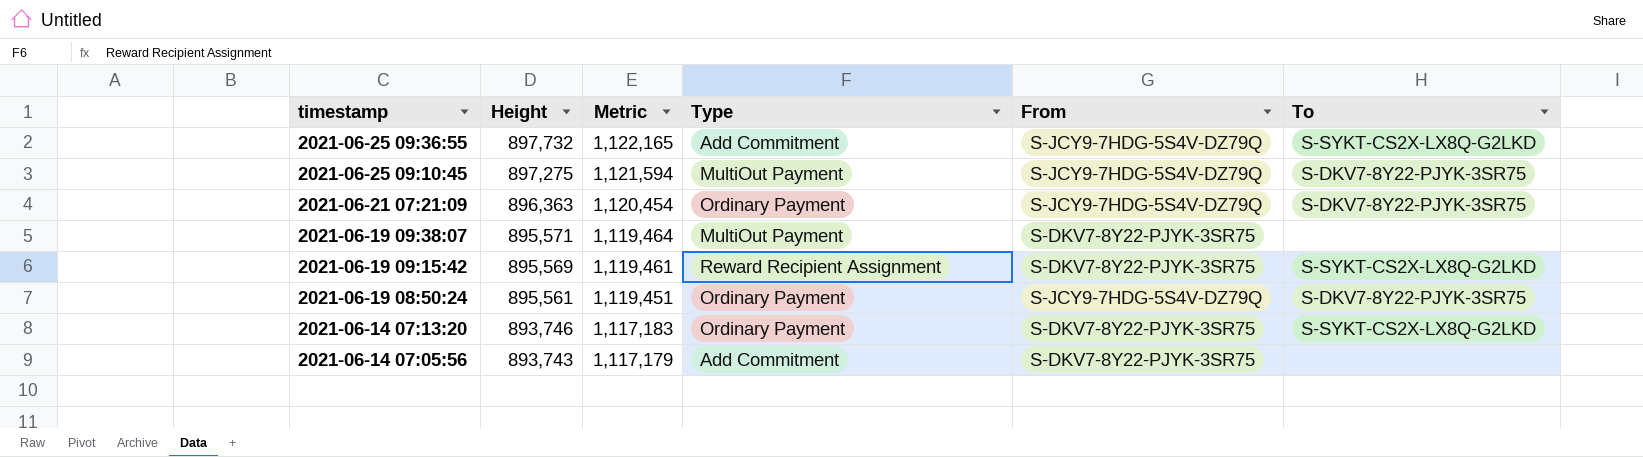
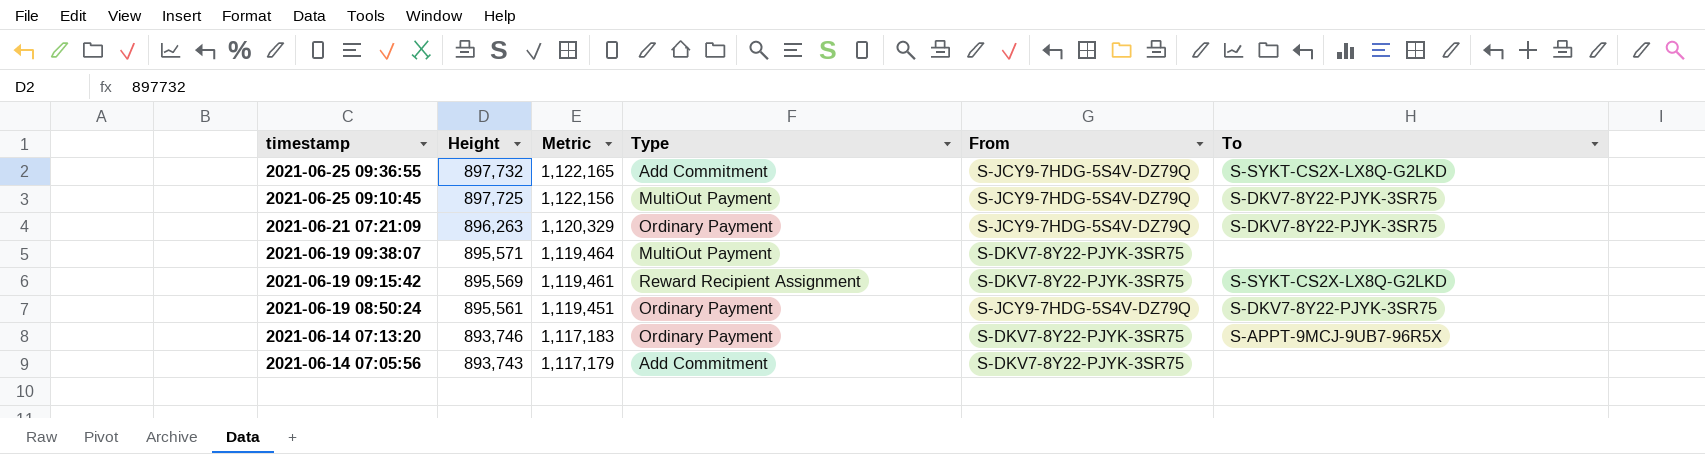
2021-06-25 09:10:45 | Height: 897,275 -> 897,725
2021-06-25 09:10:45 | Metric: 1,121,594 -> 1,122,156
2021-06-21 07:21:09 | Height: 896,363 -> 896,263
2021-06-21 07:21:09 | Metric: 1,120,454 -> 1,120,329
2021-06-14 07:13:20 | To: S-SYKT-CS2X-LX8Q-G2LKD -> S-APPT-9MCJ-9UB7-96R5X

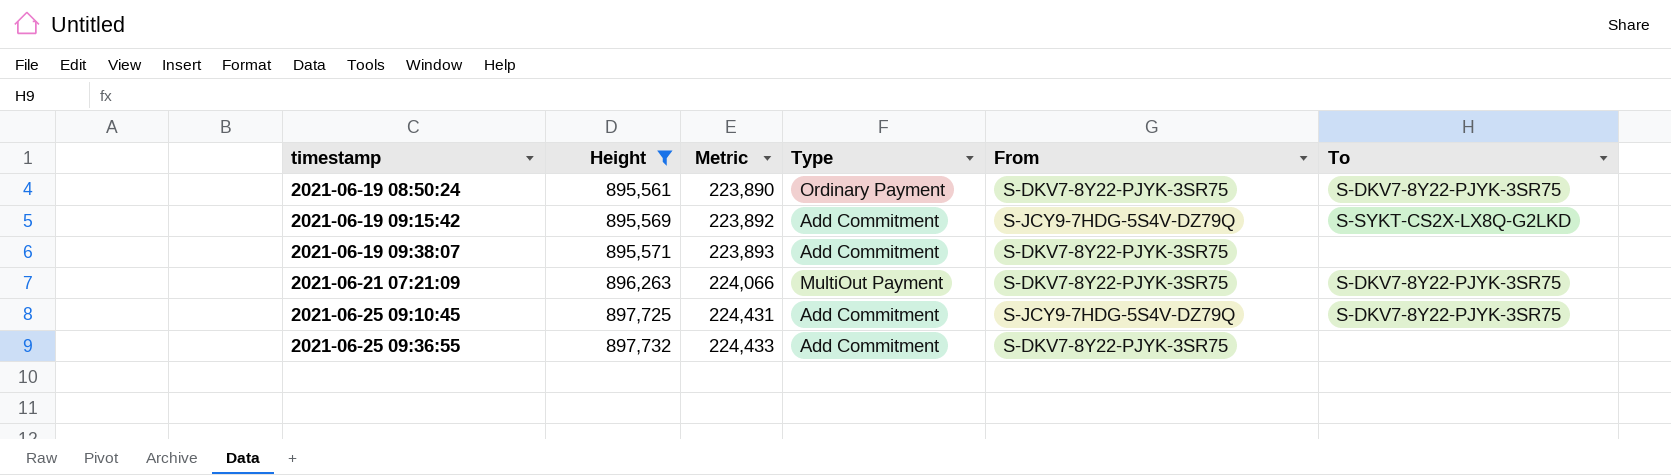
filter: none -> Height >= 895,561
row order: timestamp descending -> timestamp ascending
column Metric | formula: [Height] * 1.25 -> [Height] * 0.25
2021-06-19 08:50:24 | From: S-JCY9-7HDG-5S4V-DZ79Q -> S-DKV7-8Y22-PJYK-3SR75
2021-06-19 09:15:42 | Type: Reward Recipient Assignment -> Add Commitment
2021-06-19 09:15:42 | From: S-DKV7-8Y22-PJYK-3SR75 -> S-JCY9-7HDG-5S4V-DZ79Q
2021-06-19 09:38:07 | Type: MultiOut Payment -> Add Commitment
2021-06-21 07:21:09 | Type: Ordinary Payment -> MultiOut Payment
2021-06-21 07:21:09 | From: S-JCY9-7HDG-5S4V-DZ79Q -> S-DKV7-8Y22-PJYK-3SR75
2021-06-25 09:10:45 | Type: MultiOut Payment -> Add Commitment
2021-06-25 09:36:55 | From: S-JCY9-7HDG-5S4V-DZ79Q -> S-DKV7-8Y22-PJYK-3SR75
2021-06-25 09:36:55 | To: S-SYKT-CS2X-LX8Q-G2LKD -> none

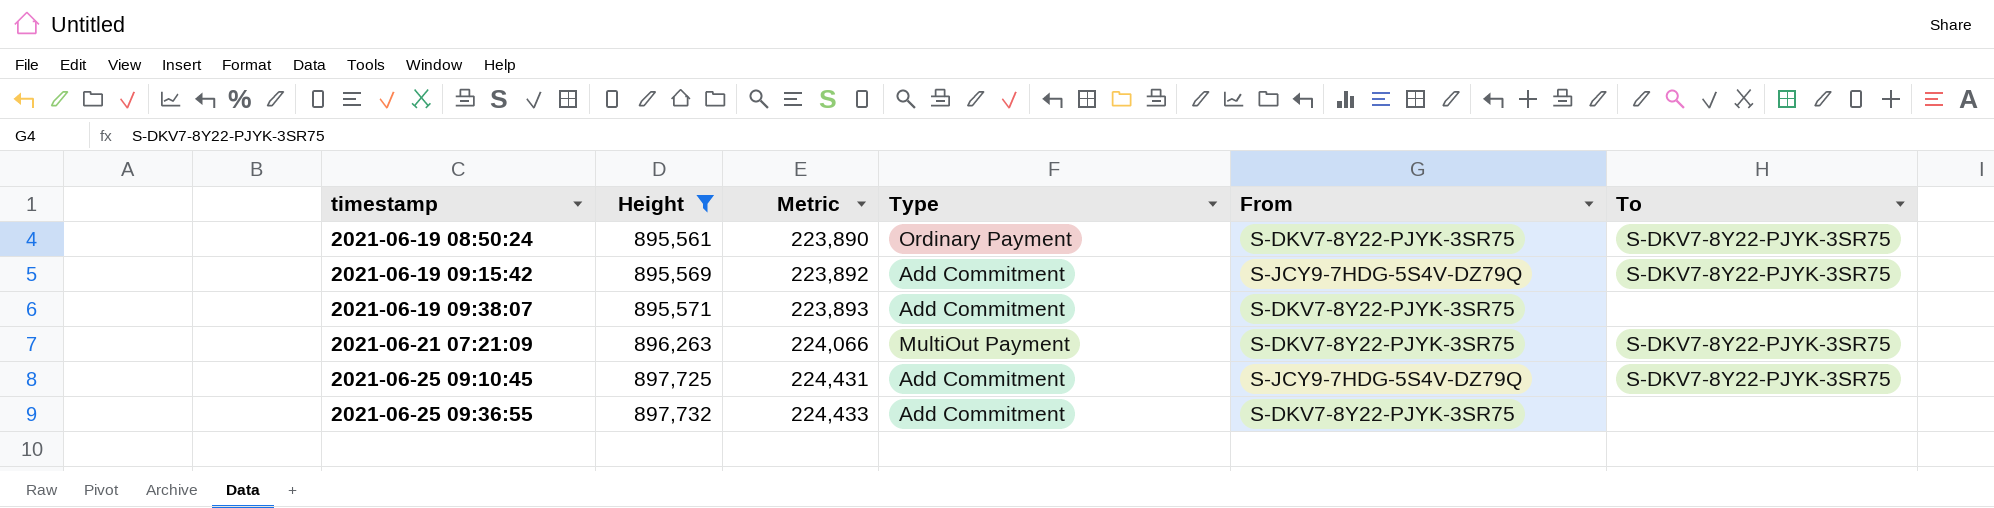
2021-06-19 09:15:42 | To: S-SYKT-CS2X-LX8Q-G2LKD -> S-DKV7-8Y22-PJYK-3SR75

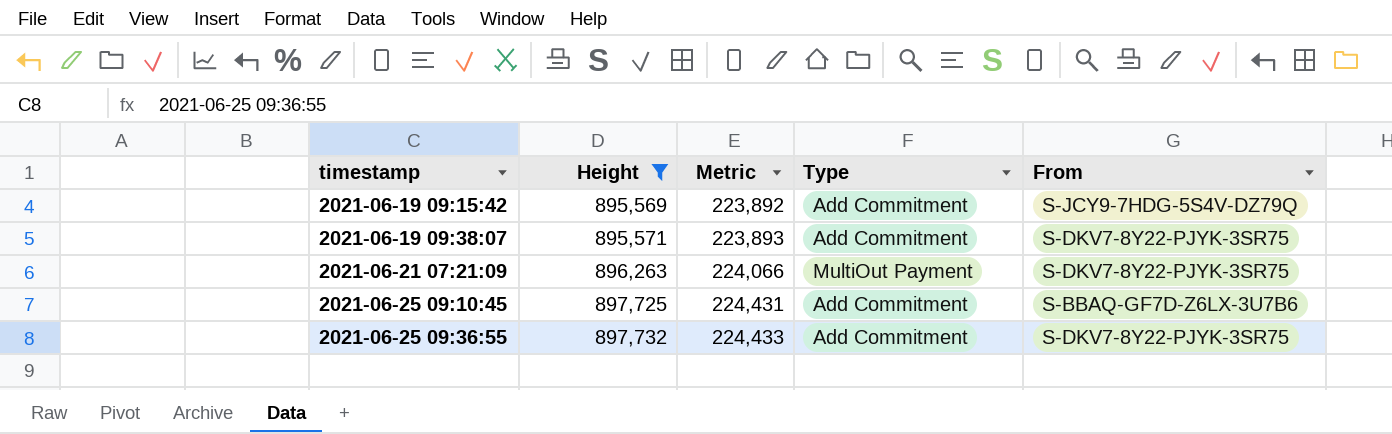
column To | position: 6 -> none
row 2021-06-19 08:50:24: 895,561 | 223,890 | Ordinary Payment | S-DKV7-8Y22-PJYK-3SR75 | S-DKV7-8Y22-PJYK-3SR75 -> none
2021-06-25 09:10:45 | From: S-JCY9-7HDG-5S4V-DZ79Q -> S-BBAQ-GF7D-Z6LX-3U7B6

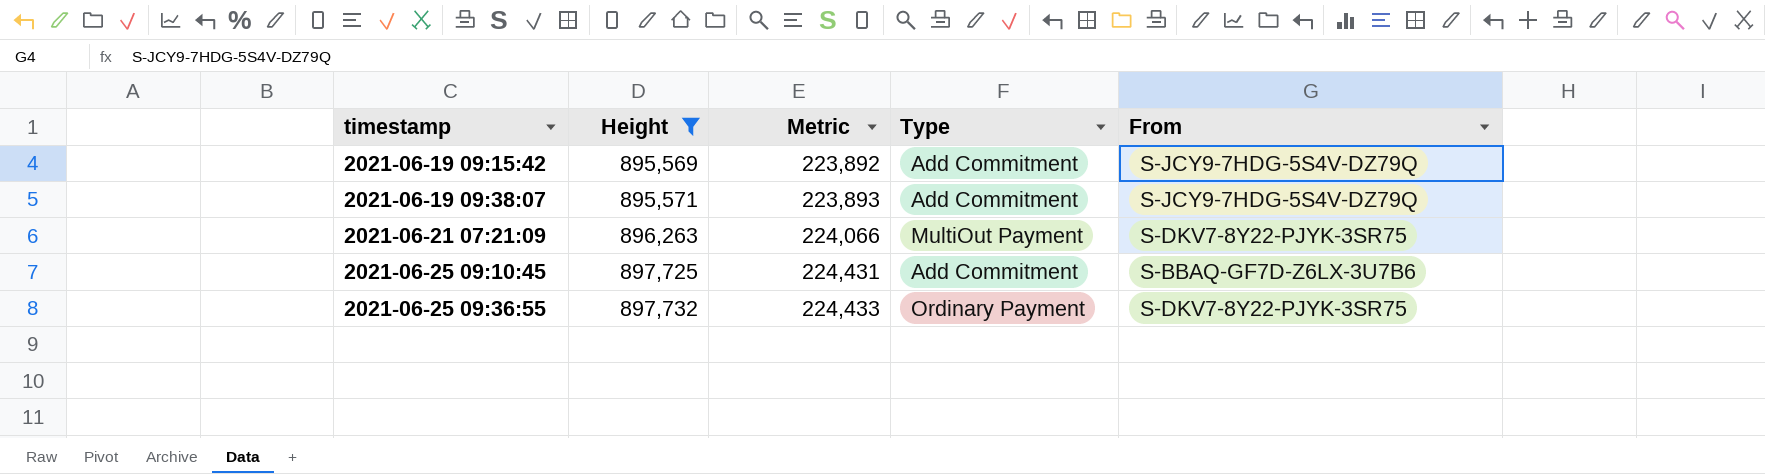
2021-06-19 09:38:07 | From: S-DKV7-8Y22-PJYK-3SR75 -> S-JCY9-7HDG-5S4V-DZ79Q
2021-06-25 09:36:55 | Type: Add Commitment -> Ordinary Payment

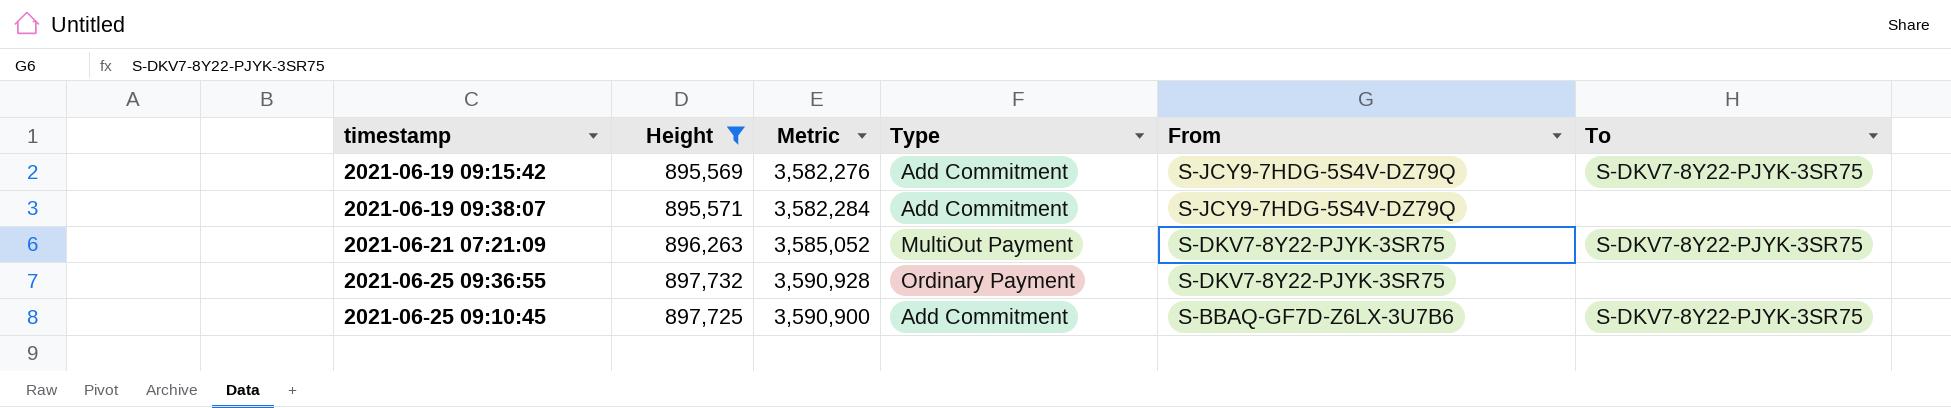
row order: timestamp ascending -> From descending
column Metric | formula: [Height] * 0.25 -> [Height] * 4
column To | position: none -> 6

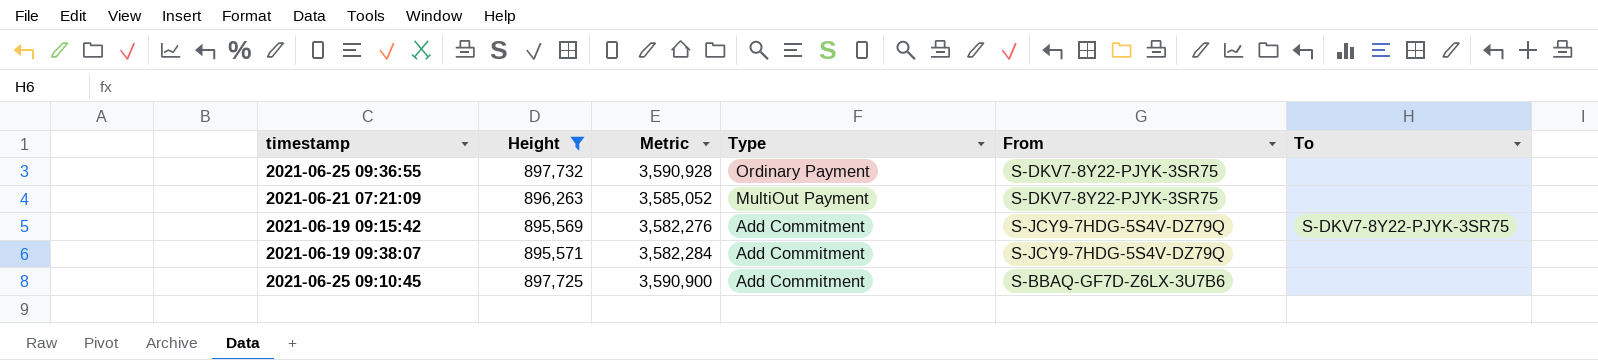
row order: From descending -> Type descending
2021-06-21 07:21:09 | To: S-DKV7-8Y22-PJYK-3SR75 -> none
2021-06-25 09:10:45 | To: S-DKV7-8Y22-PJYK-3SR75 -> none

